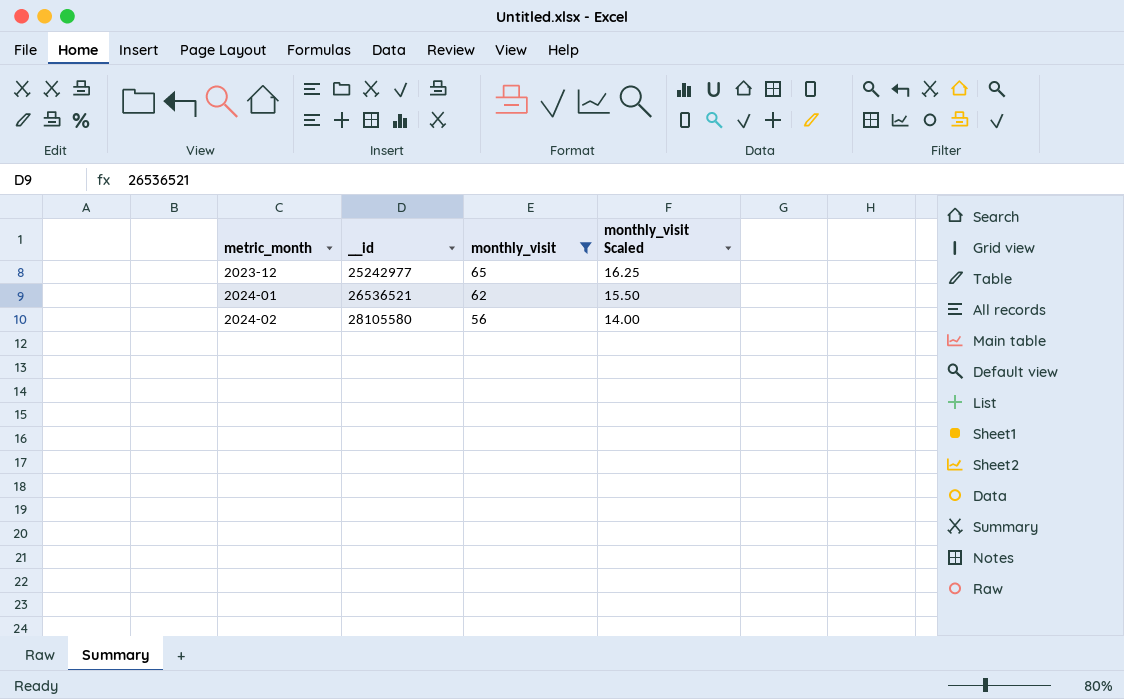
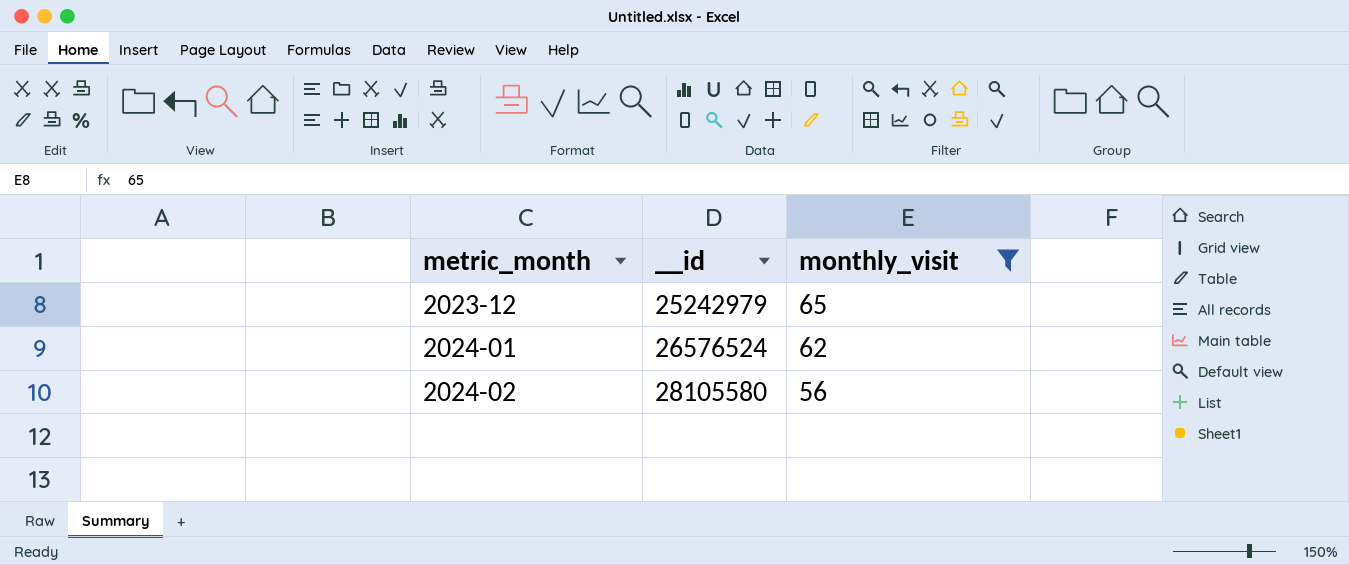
column monthly_visit Scaled | formula: [monthly_visit] * 0.25 -> none
2023-12 | __id: 25242977 -> 25242979
2024-01 | __id: 26536521 -> 26576524

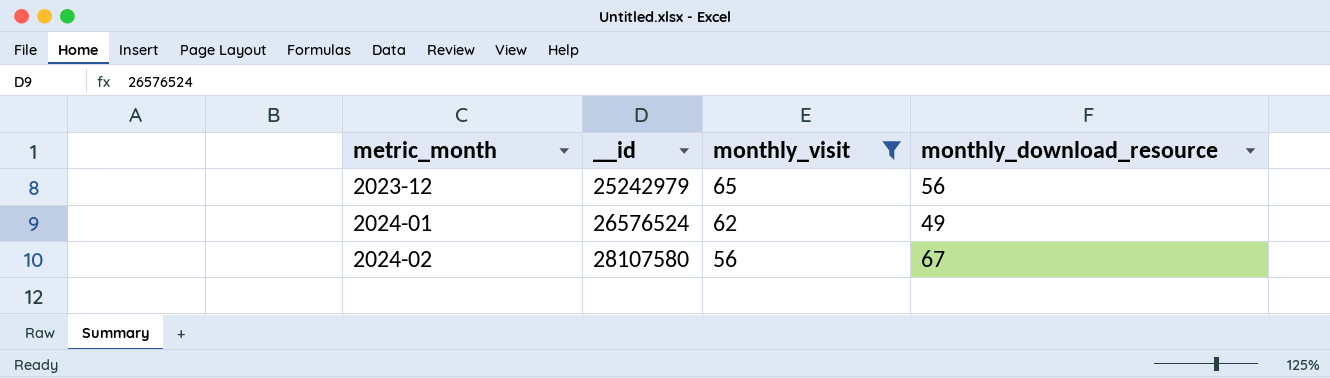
column monthly_download_resource | position: none -> 4
2024-02 | __id: 28105580 -> 28107580

